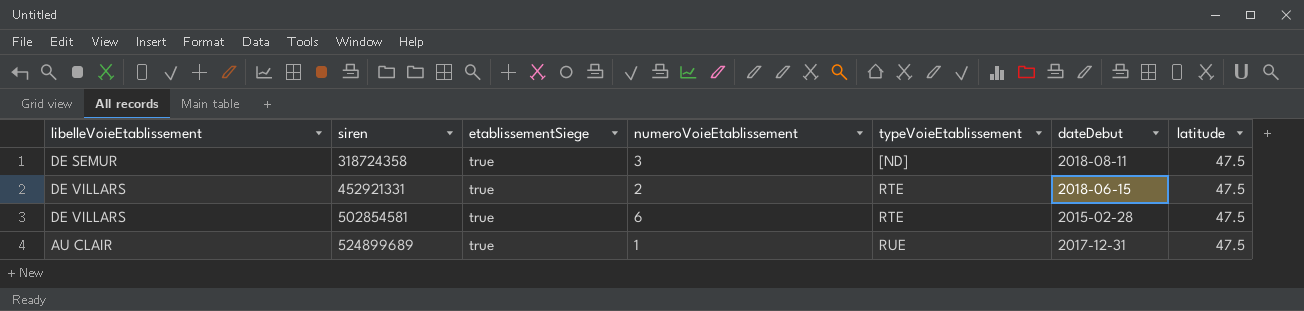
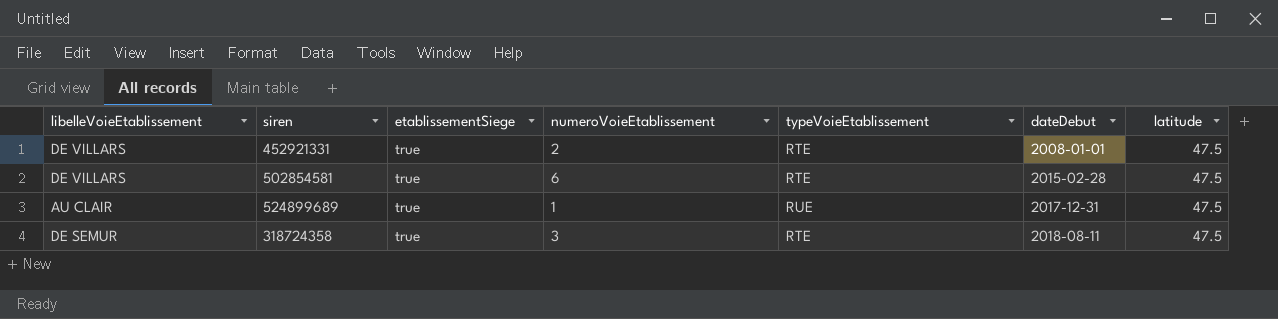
row order: siren ascending -> dateDebut ascending
452921331 | dateDebut: 2018-06-15 -> 2008-01-01
318724358 | typeVoieEtablissement: [ND] -> RTE

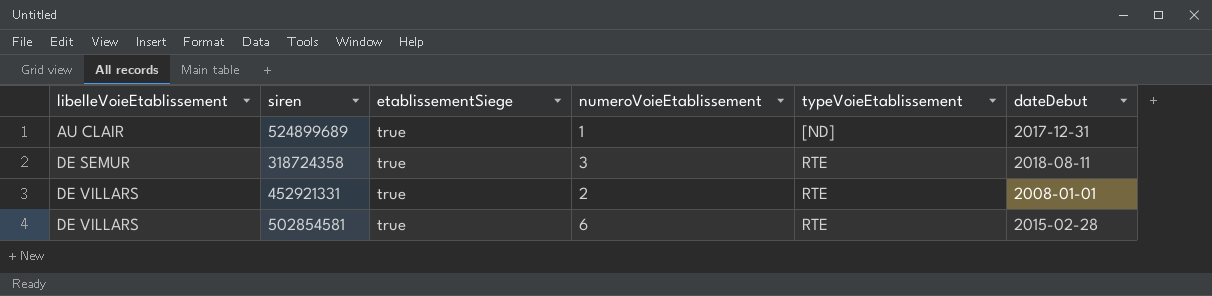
row order: dateDebut ascending -> libelleVoieEtablissement ascending
column latitude | position: 7 -> none
524899689 | typeVoieEtablissement: RUE -> [ND]

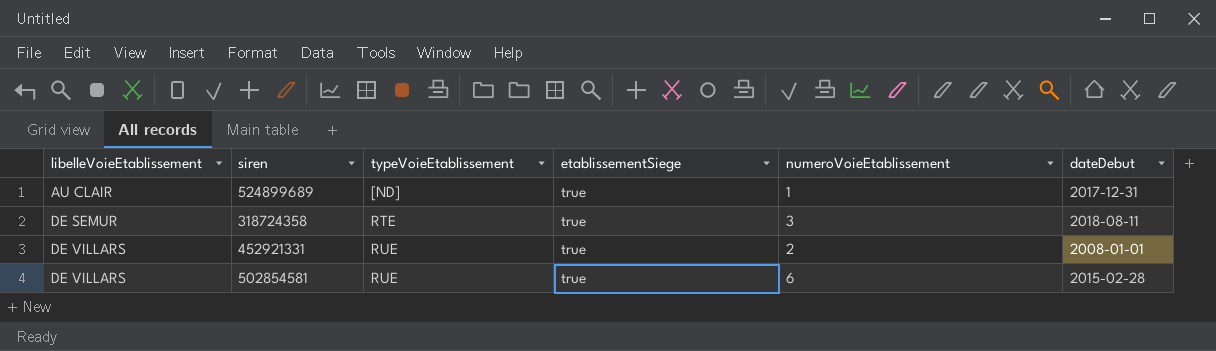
column typeVoieEtablissement | position: 5 -> 3
452921331 | typeVoieEtablissement: RTE -> RUE
502854581 | typeVoieEtablissement: RTE -> RUE

